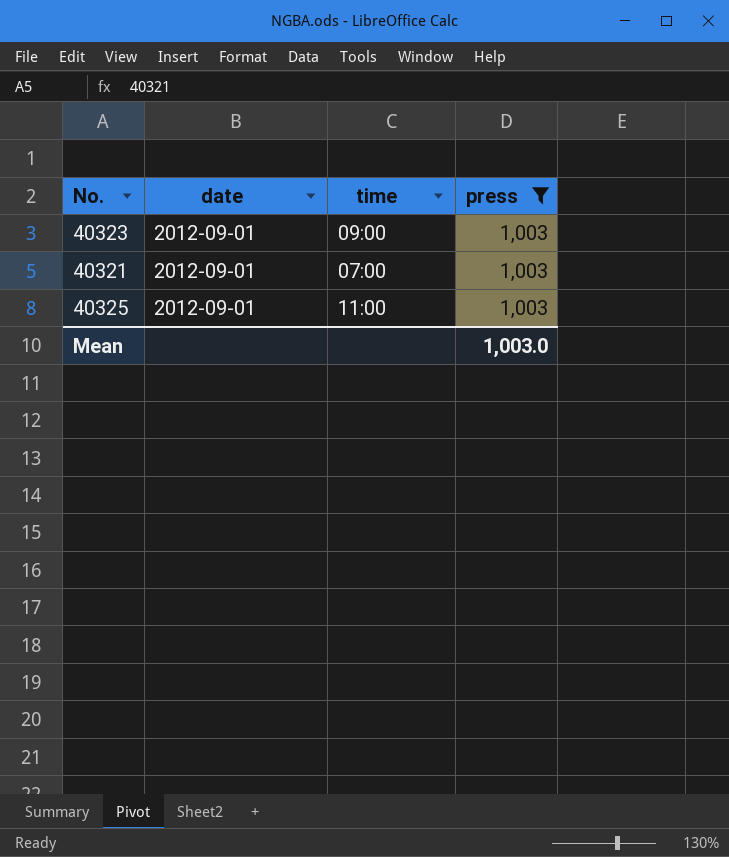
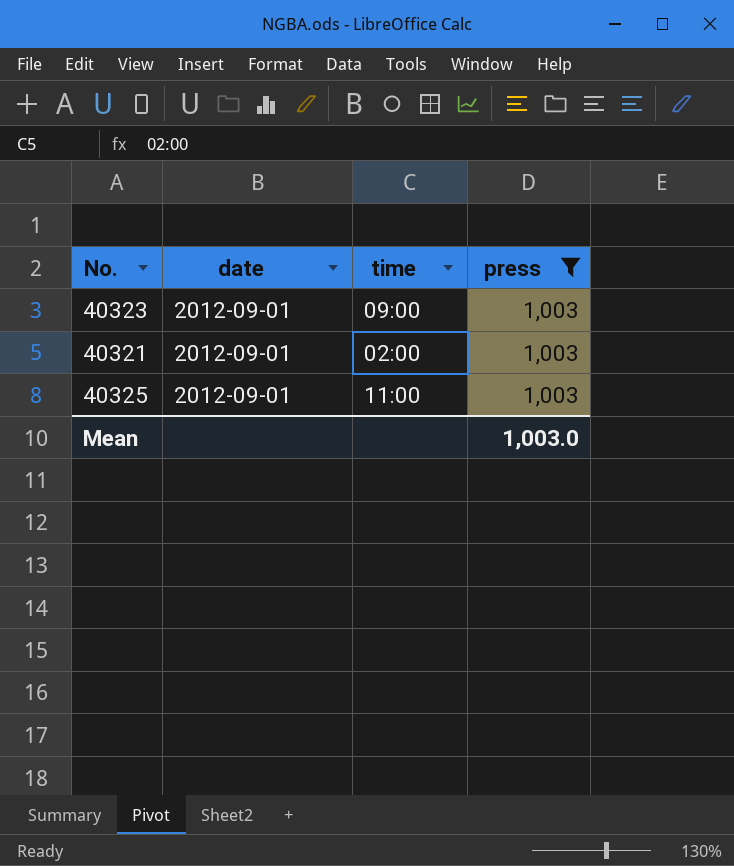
40321 | time: 07:00 -> 02:00

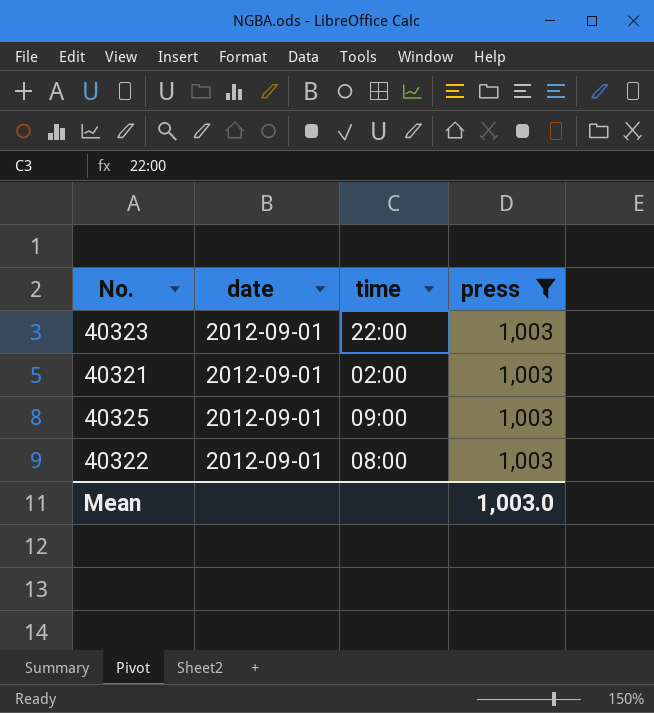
40323 | time: 09:00 -> 22:00
40325 | time: 11:00 -> 09:00
row 40322: none -> 2012-09-01 | 08:00 | 1,003

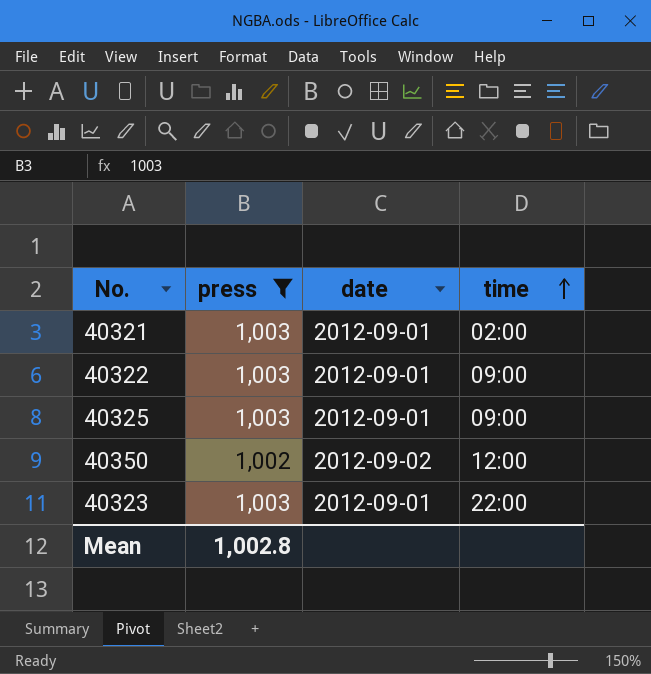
row order: none -> time ascending
column press | position: 4 -> 2
40322 | time: 08:00 -> 09:00
row 40350: none -> 1,002 | 2012-09-02 | 12:00
Mean | press: 1,003.0 -> 1,002.8

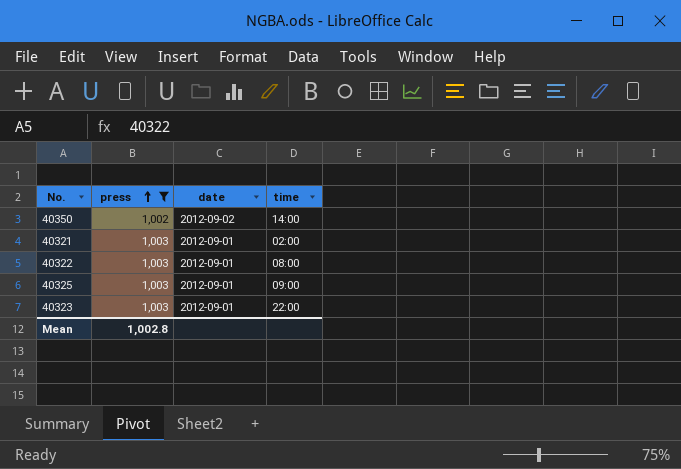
row order: time ascending -> press ascending
40350 | time: 12:00 -> 14:00
40322 | time: 09:00 -> 08:00

